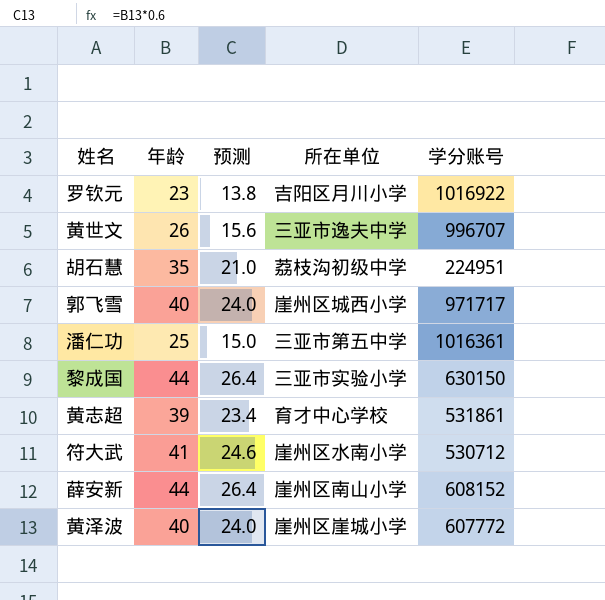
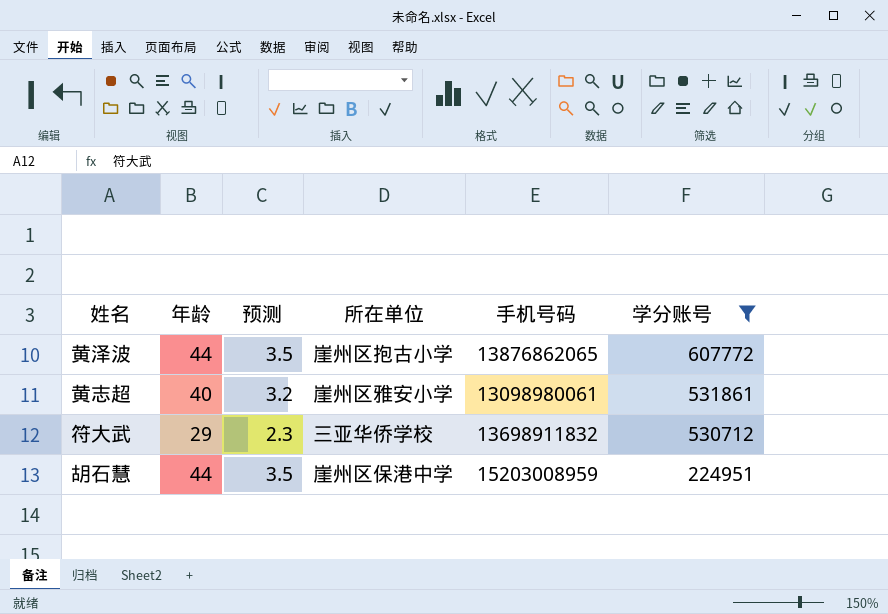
filter: none -> 学分账号 <= 607772
row order: none -> 学分账号 descending
column 预测 | formula: [年龄] * 0.6 -> [年龄] * 0.08
column 手机号码 | position: none -> 5
黄泽波 | 年龄: 40 -> 44
黄泽波 | 所在单位: 崖州区崖城小学 -> 崖州区抱古小学
黄志超 | 年龄: 39 -> 40
黄志超 | 所在单位: 育才中心学校 -> 崖州区雅安小学
符大武 | 年龄: 41 -> 29
符大武 | 所在单位: 崖州区水南小学 -> 三亚华侨学校
胡石慧 | 年龄: 35 -> 44
胡石慧 | 所在单位: 荔枝沟初级中学 -> 崖州区保港中学

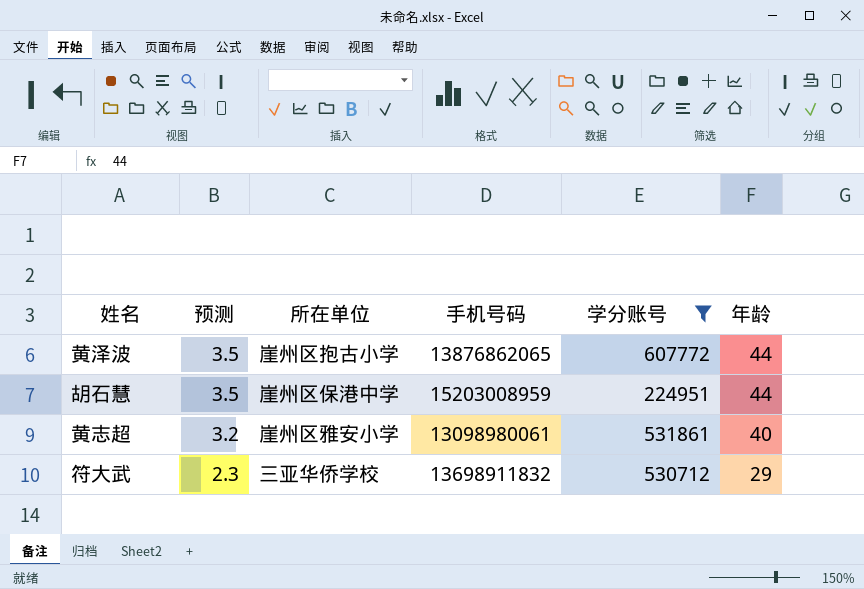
row order: 学分账号 descending -> 预测 descending
column 年龄 | position: 2 -> 6

